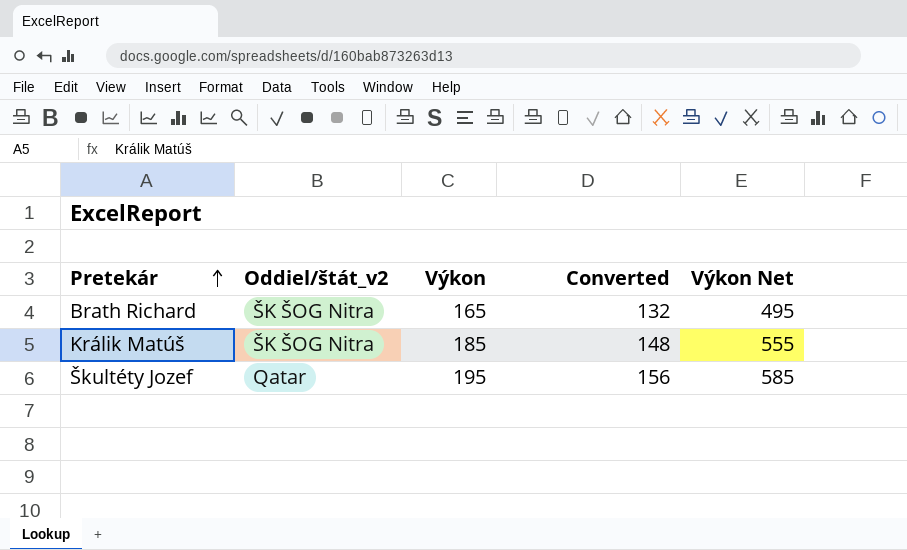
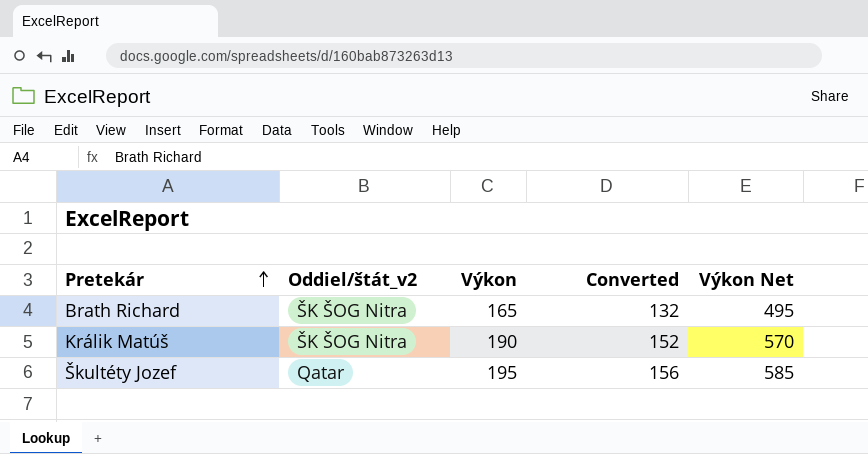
Králik Matúš | Výkon: 185 -> 190
Králik Matúš | Converted: 148 -> 152
Králik Matúš | Výkon Net: 555 -> 570

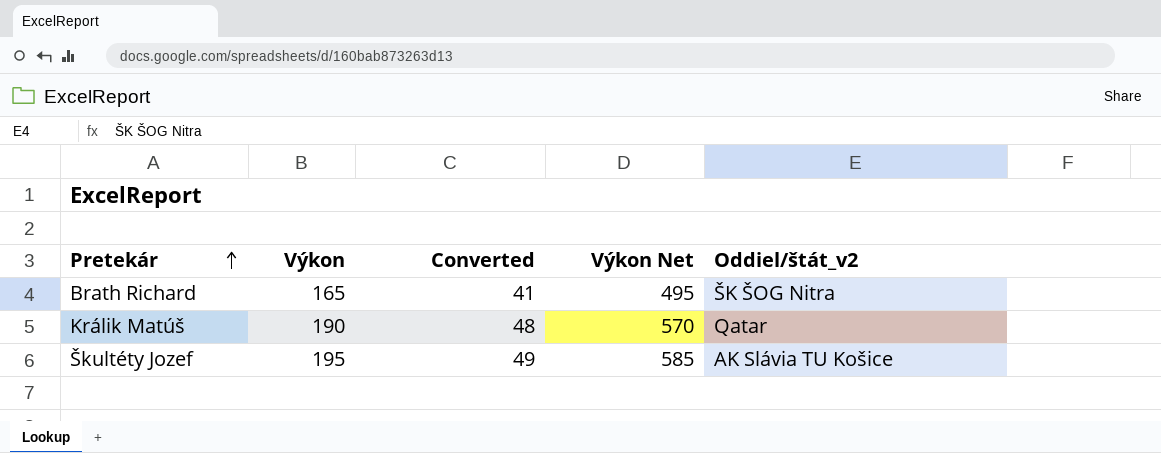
column Converted | formula: [Výkon] * 0.8 -> [Výkon] * 0.25
column Oddiel/štát_v2 | position: 2 -> 5
Králik Matúš | Oddiel/štát_v2: ŠK ŠOG Nitra -> Qatar
Škultéty Jozef | Oddiel/štát_v2: Qatar -> AK Slávia TU Košice

